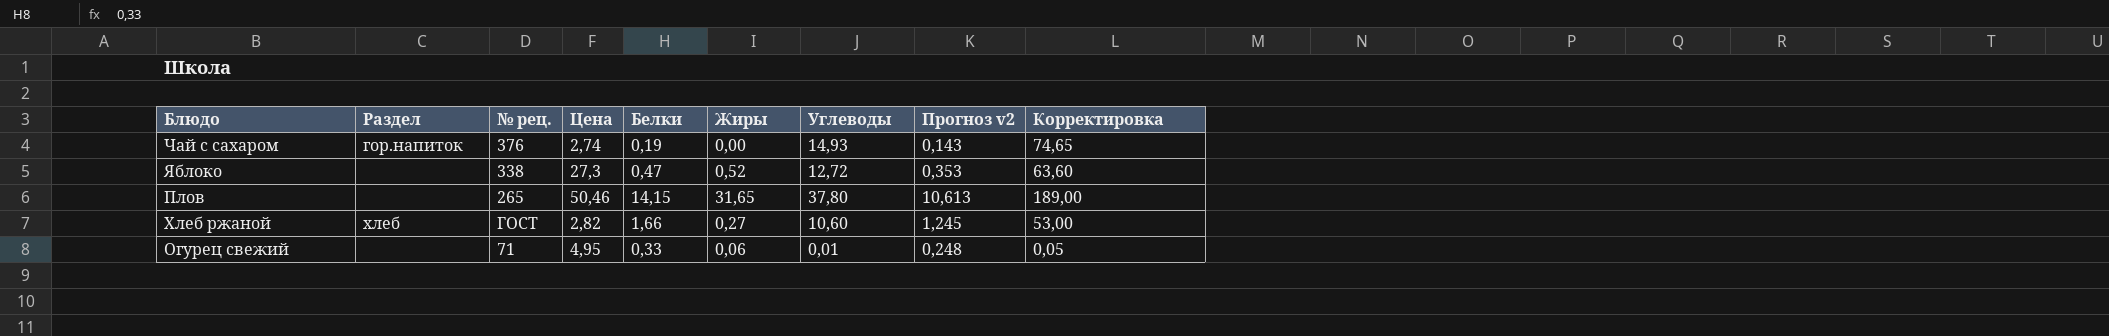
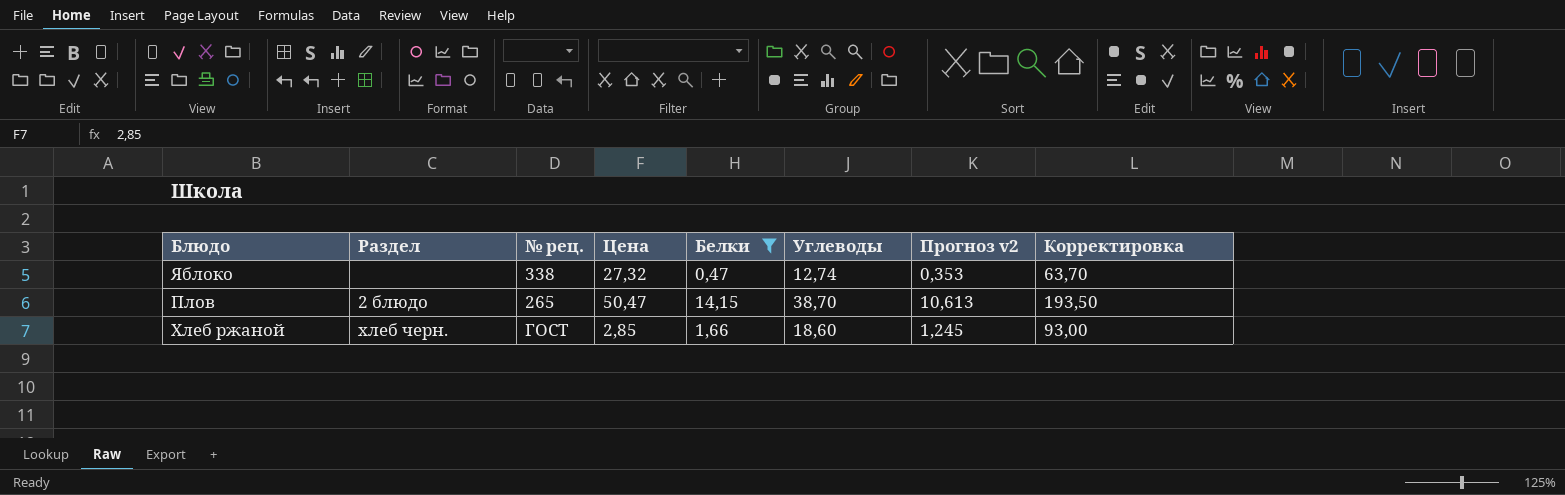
filter: none -> Белки >= 0,47
column Жиры | position: 6 -> none
Яблоко | Цена: 27,3 -> 27,32
Яблоко | Углеводы: 12,72 -> 12,74
Яблоко | Корректировка: 63,60 -> 63,70
Плов | Раздел: none -> 2 блюдо
Плов | Цена: 50,46 -> 50,47
Плов | Углеводы: 37,80 -> 38,70
Плов | Корректировка: 189,00 -> 193,50
Хлеб ржаной | Раздел: хлеб -> хлеб черн.
Хлеб ржаной | Цена: 2,82 -> 2,85
Хлеб ржаной | Углеводы: 10,60 -> 18,60
Хлеб ржаной | Корректировка: 53,00 -> 93,00

